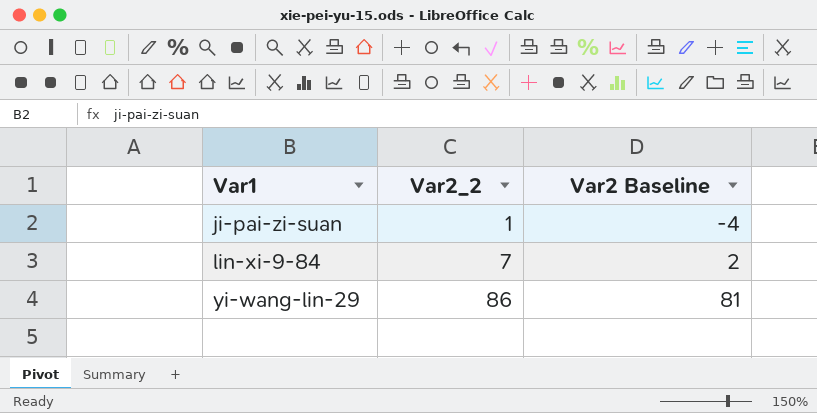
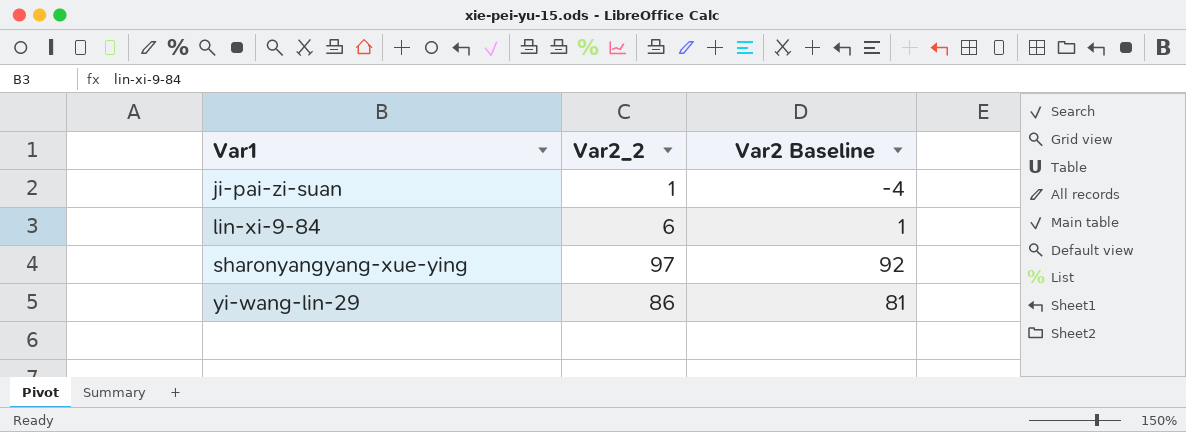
lin-xi-9-84 | Var2_2: 7 -> 6
lin-xi-9-84 | Var2 Baseline: 2 -> 1
row sharonyangyang-xue-ying: none -> 97 | 92

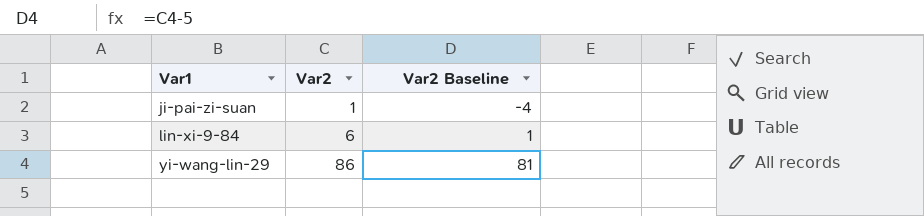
column name: Var2_2 -> Var2
row sharonyangyang-xue-ying: 97 | 92 -> none

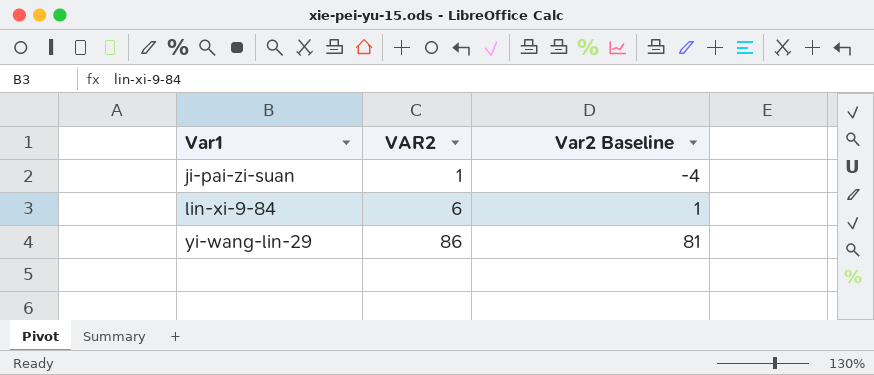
column name: Var2 -> VAR2

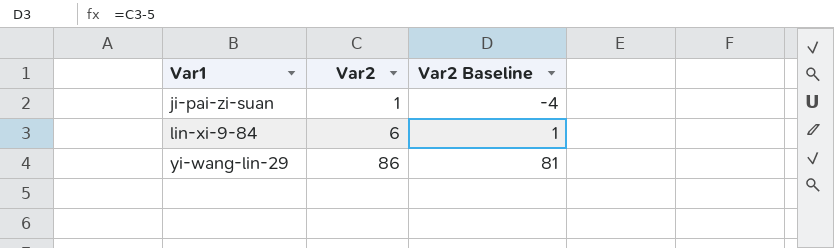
column name: VAR2 -> Var2

